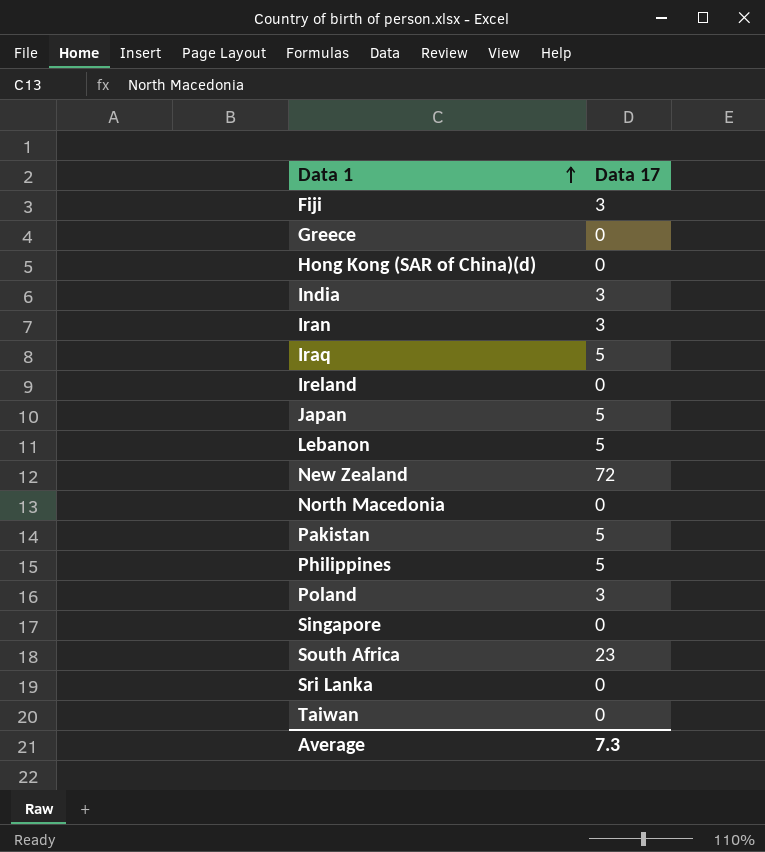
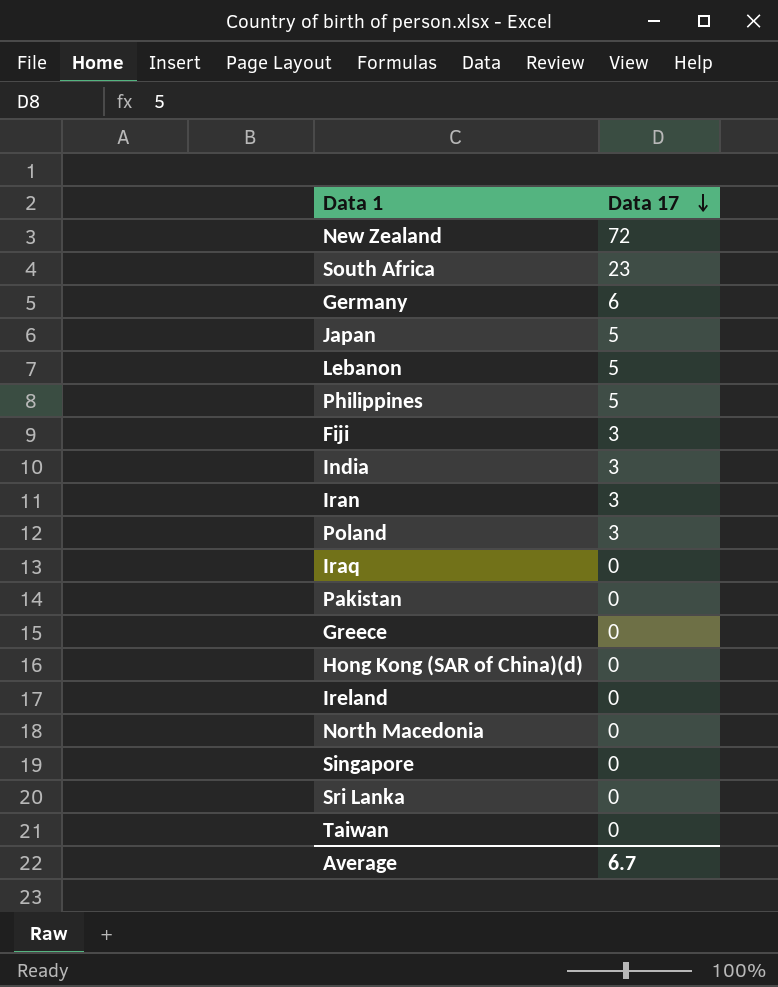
row order: Data 1 ascending -> Data 17 descending
row Germany: none -> 6
Iraq | Data 17: 5 -> 0
Pakistan | Data 17: 5 -> 0
Average | Data 17: 7.3 -> 6.7

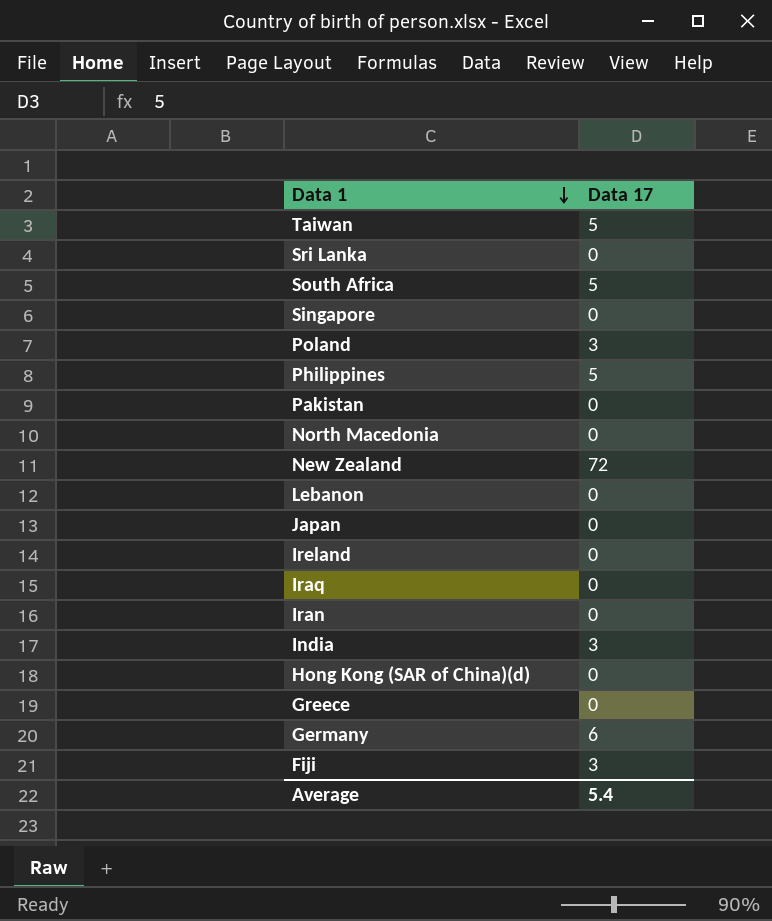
row order: Data 17 descending -> Data 1 descending
Taiwan | Data 17: 0 -> 5
South Africa | Data 17: 23 -> 5
Lebanon | Data 17: 5 -> 0
Japan | Data 17: 5 -> 0
Iran | Data 17: 3 -> 0
Average | Data 17: 6.7 -> 5.4

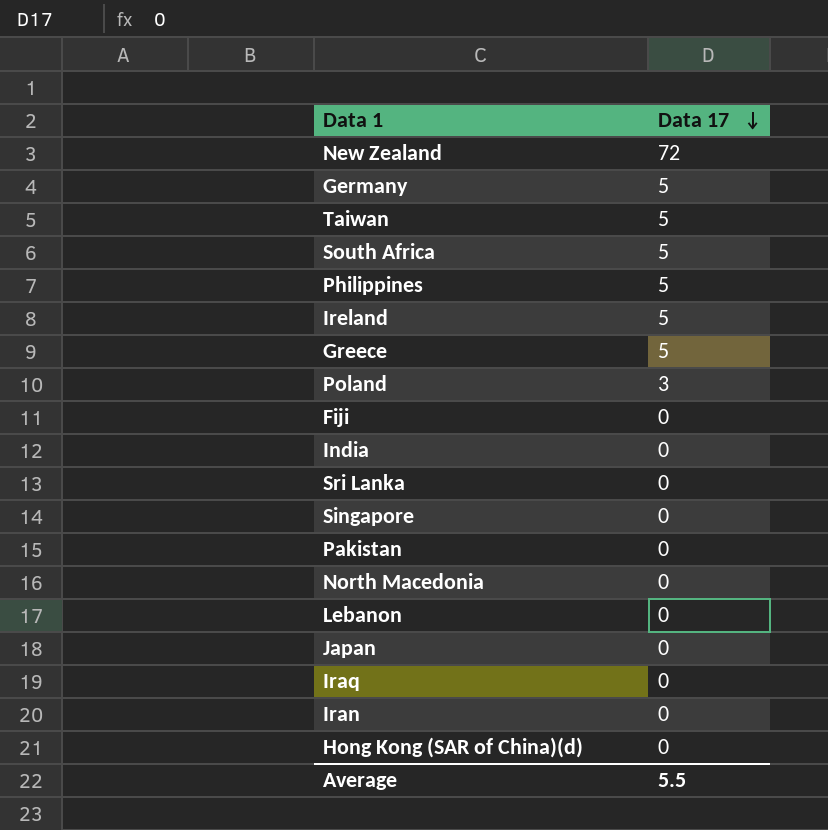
row order: Data 1 descending -> Data 17 descending
Germany | Data 17: 6 -> 5
Ireland | Data 17: 0 -> 5
Greece | Data 17: 0 -> 5
Fiji | Data 17: 3 -> 0
India | Data 17: 3 -> 0
Average | Data 17: 5.4 -> 5.5

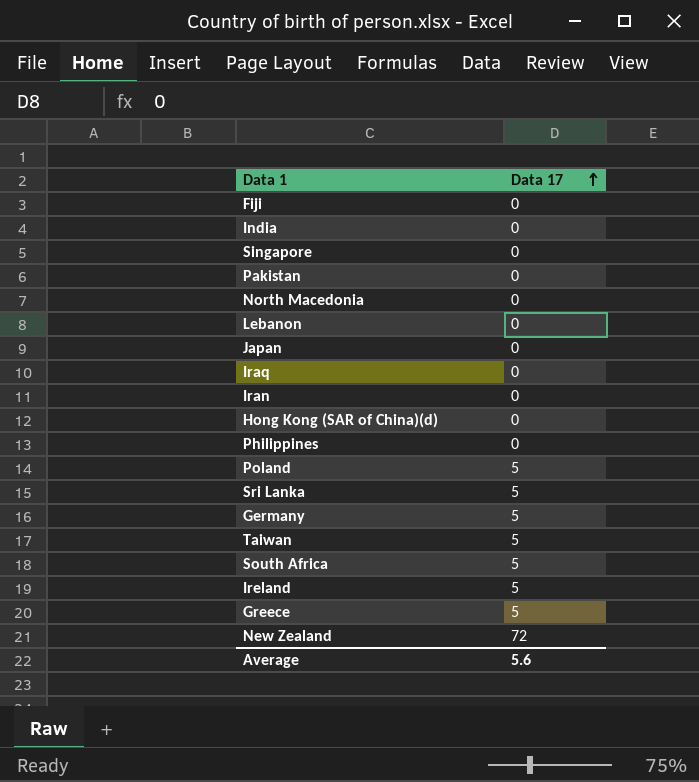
row order: Data 17 descending -> Data 17 ascending
Philippines | Data 17: 5 -> 0
Poland | Data 17: 3 -> 5
Sri Lanka | Data 17: 0 -> 5
Average | Data 17: 5.5 -> 5.6

